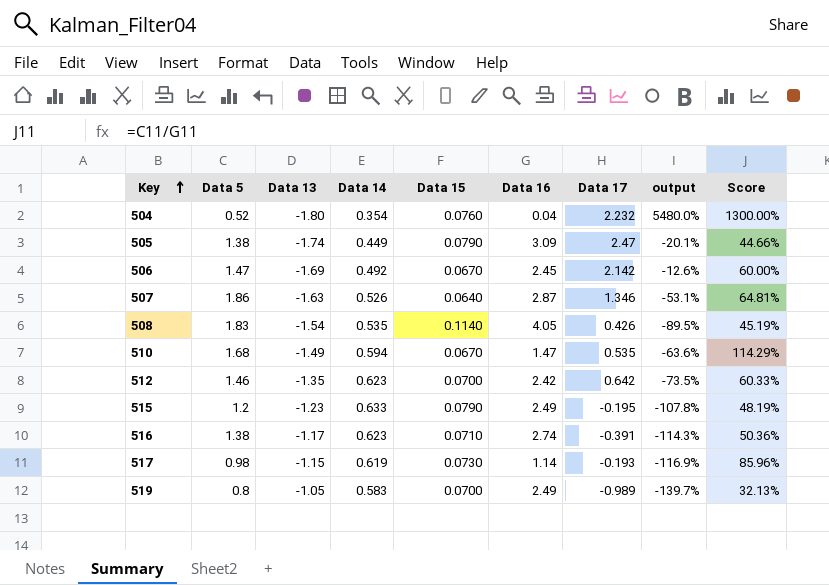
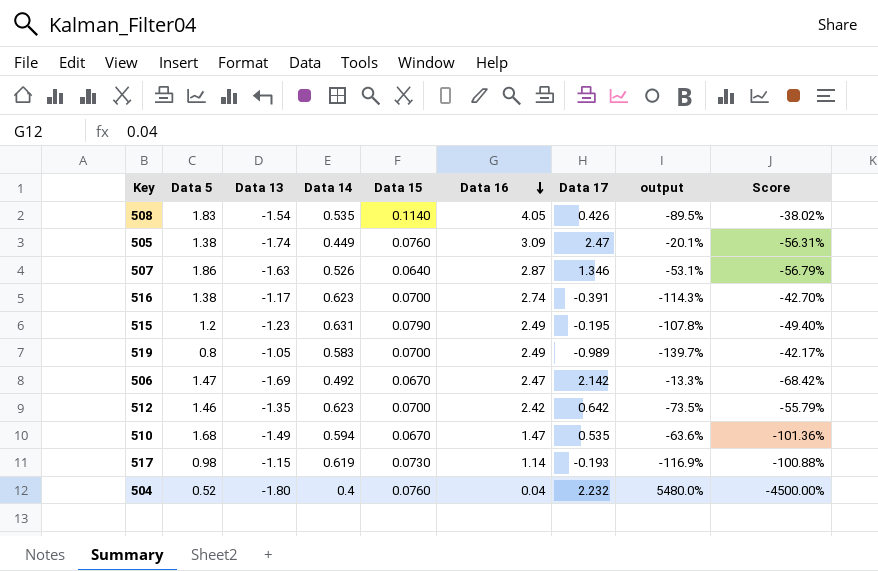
row order: Key ascending -> Data 16 descending
column Score | formula: [Data 5] / [Data 16] -> [Data 13] / [Data 16]
505 | Data 15: 0.0790 -> 0.0760
516 | Data 15: 0.0710 -> 0.0700
515 | Data 14: 0.633 -> 0.631
506 | Data 16: 2.45 -> 2.47
506 | output: -12.6% -> -13.3%
504 | Data 14: 0.354 -> 0.4

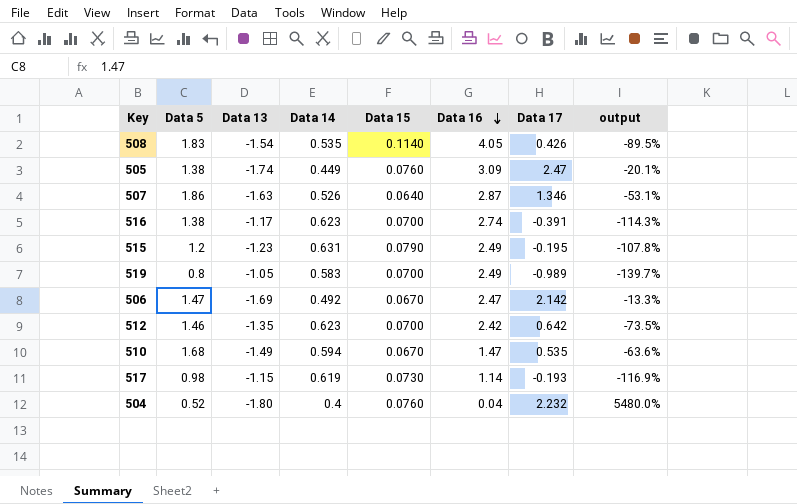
column Score | formula: [Data 13] / [Data 16] -> none

